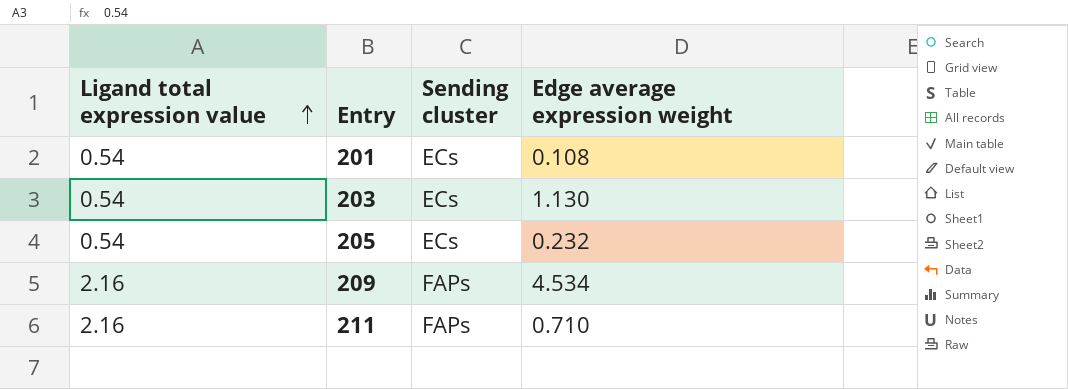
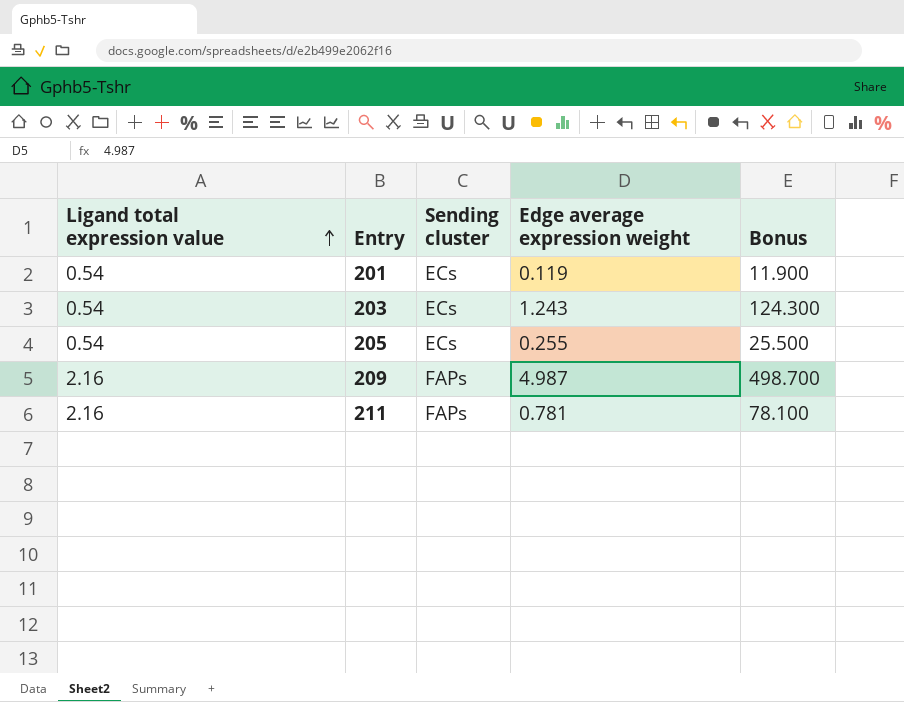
column Bonus | formula: none -> [Edge average expression weight] * 100
201 | Edge average expression weight: 0.108 -> 0.119
203 | Edge average expression weight: 1.130 -> 1.243
205 | Edge average expression weight: 0.232 -> 0.255
209 | Edge average expression weight: 4.534 -> 4.987
211 | Edge average expression weight: 0.710 -> 0.781

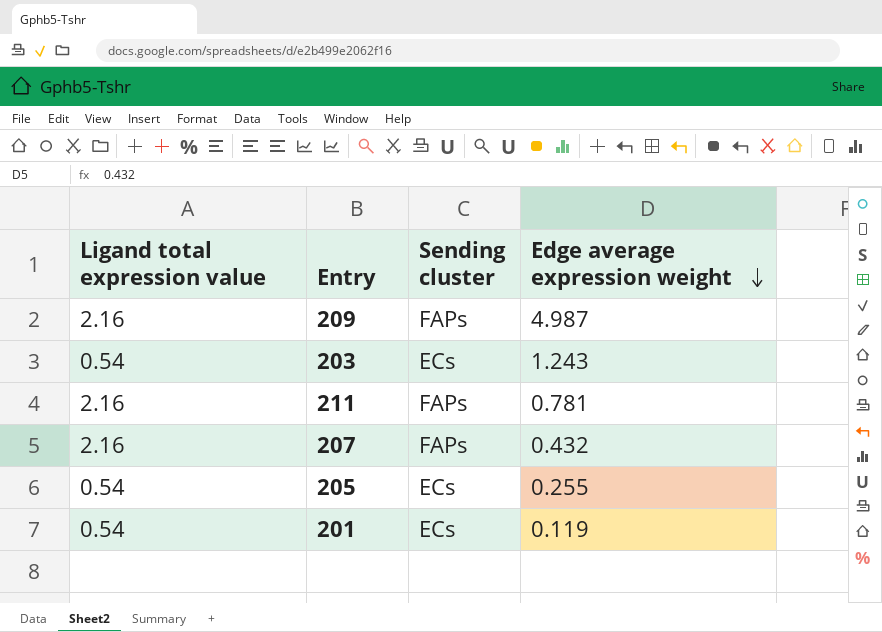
row order: Ligand total expression value ascending -> Edge average expression weight descending
column Bonus | formula: [Edge average expression weight] * 100 -> none
row 207: none -> 2.16 | FAPs | 0.432

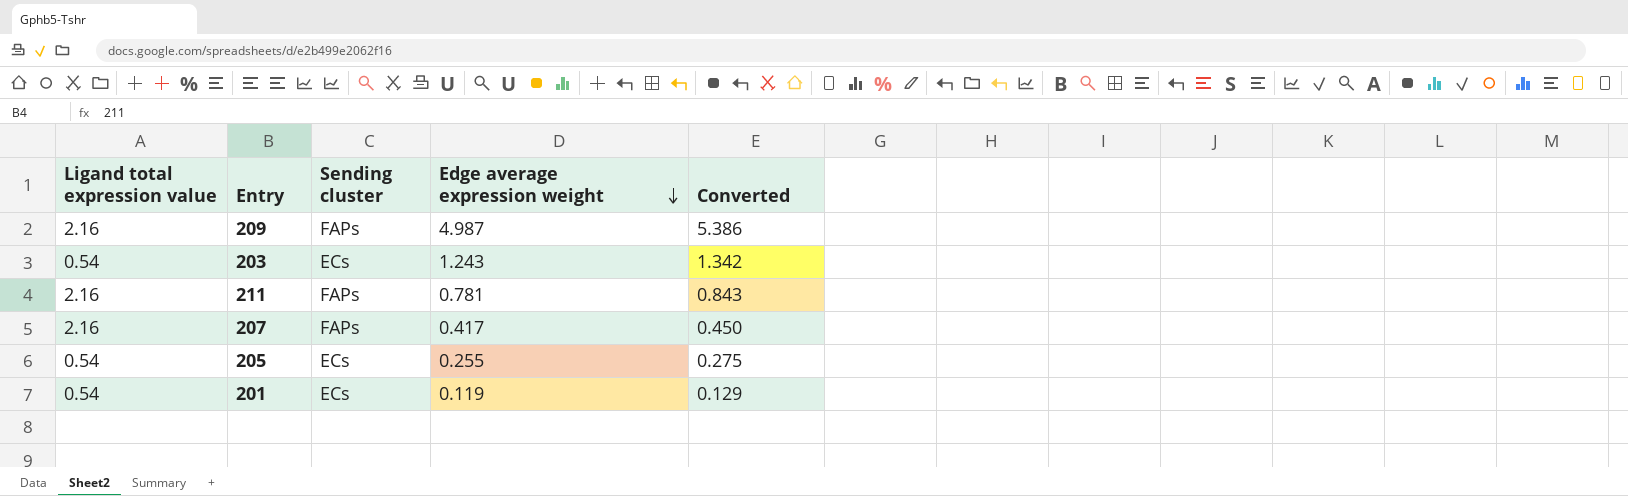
column Converted | formula: none -> [Edge average expression weight] * 1.08
207 | Edge average expression weight: 0.432 -> 0.417

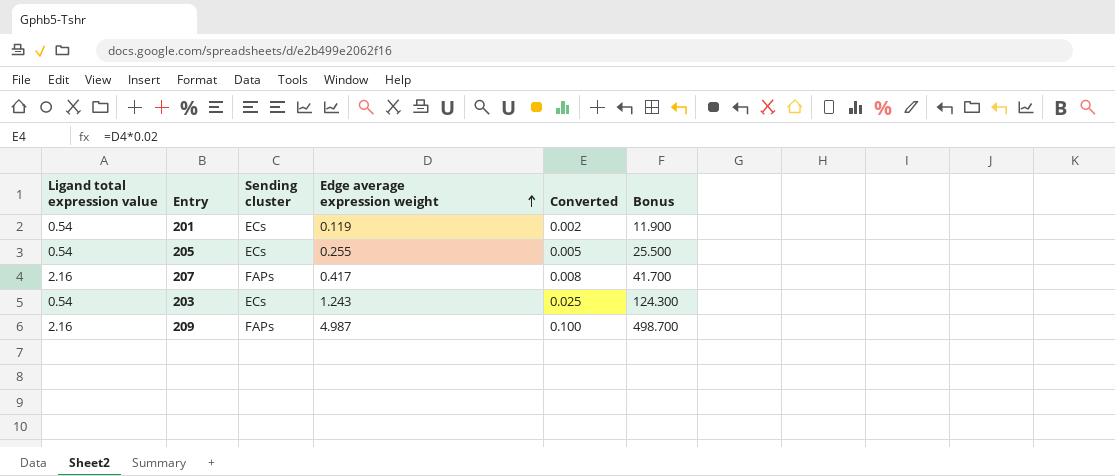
row order: Edge average expression weight descending -> Edge average expression weight ascending
column Converted | formula: [Edge average expression weight] * 1.08 -> [Edge average expression weight] * 0.02
column Bonus | formula: none -> [Edge average expression weight] * 100
row 211: 2.16 | FAPs | 0.781 | 0.843 -> none

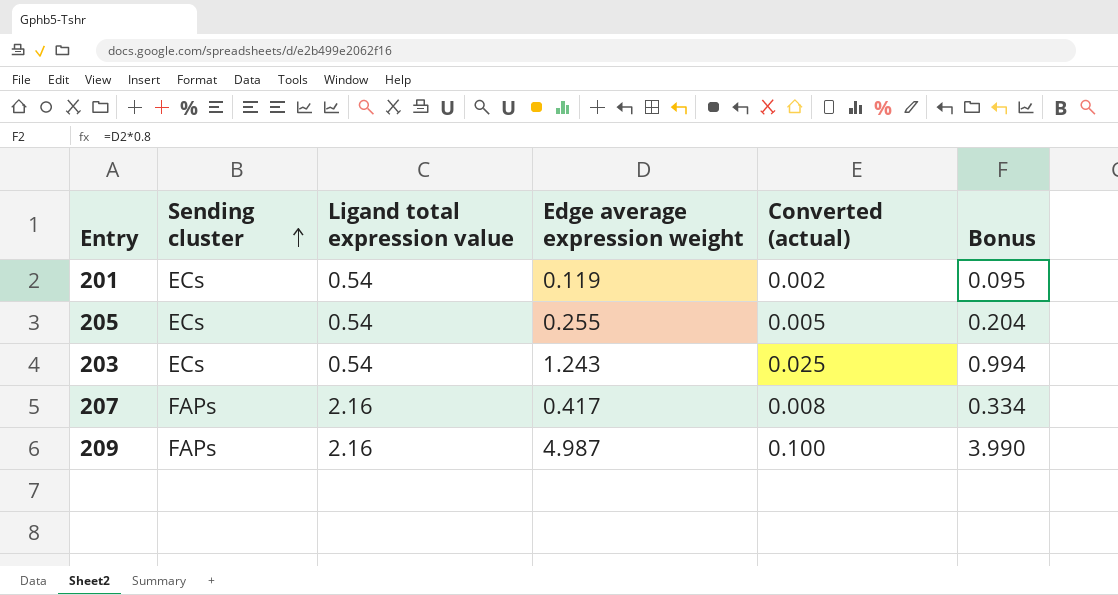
row order: Edge average expression weight ascending -> Sending cluster ascending
column Ligand total expression value | position: 1 -> 3
column name: Converted -> Converted (actual)
column Bonus | formula: [Edge average expression weight] * 100 -> [Edge average expression weight] * 0.8

